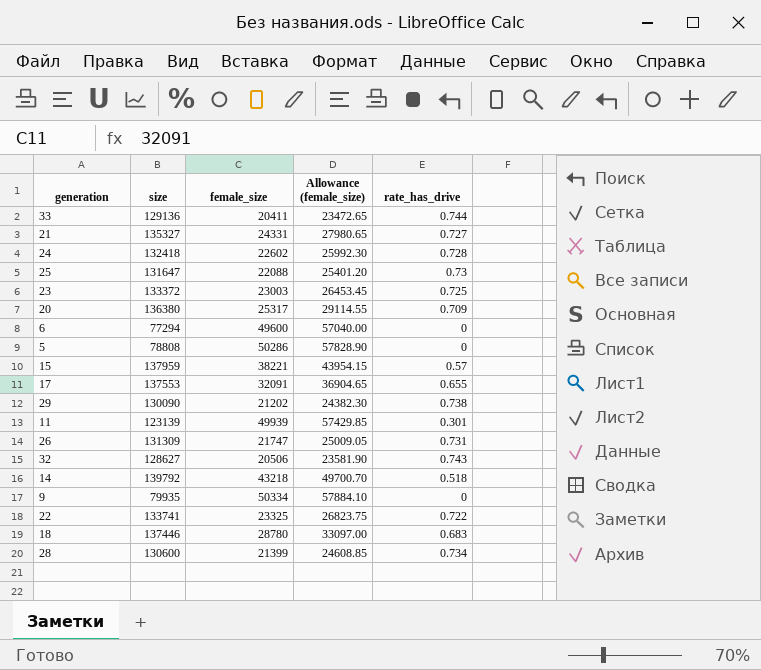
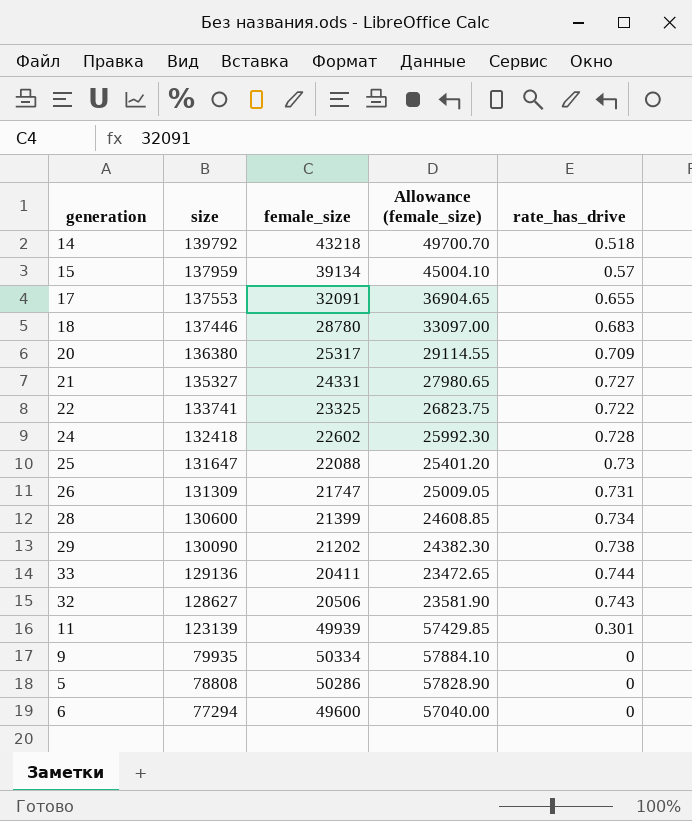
row order: none -> size descending
row 23: 133372 | 23003 | 26453.45 | 0.725 -> none
15 | female_size: 38221 -> 39134
15 | Allowance (female_size): 43954.15 -> 45004.10

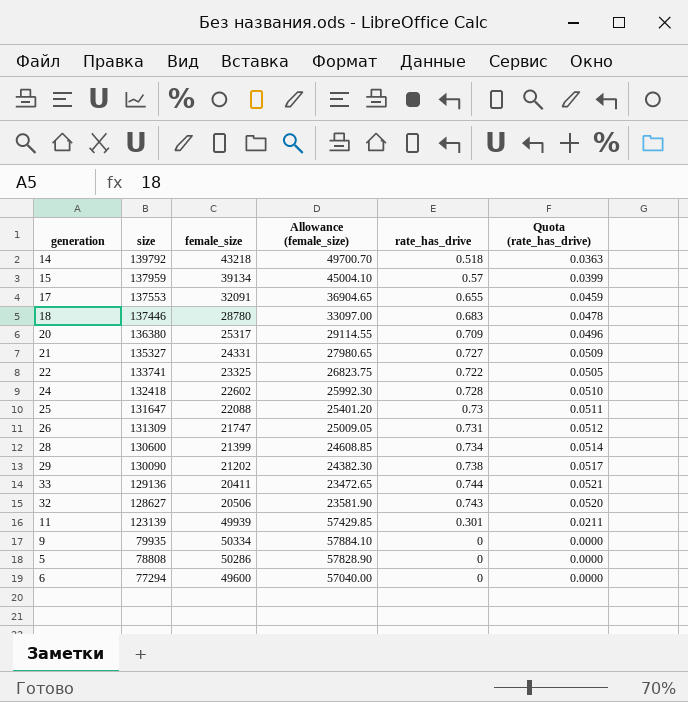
column Quota (rate_has_drive) | formula: none -> [rate_has_drive] * 0.07

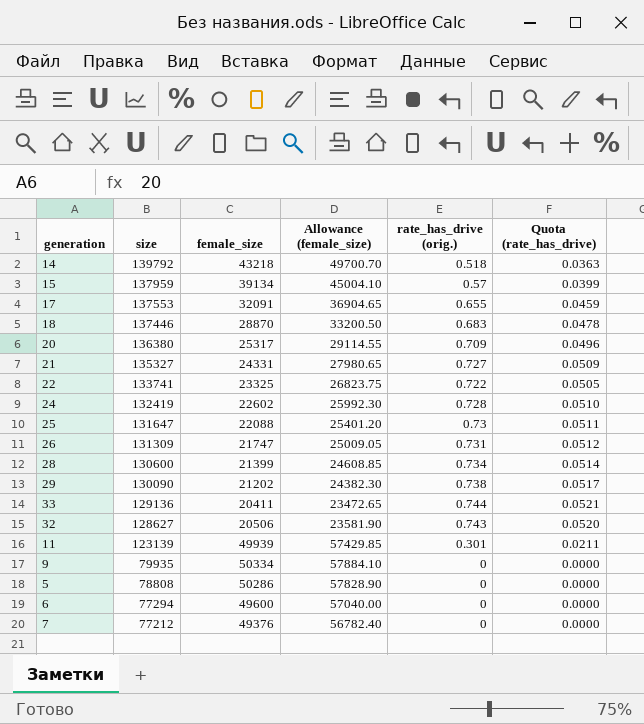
column name: rate_has_drive -> rate_has_drive (orig.)
18 | female_size: 28780 -> 28870
18 | Allowance (female_size): 33097.00 -> 33200.50
24 | size: 132418 -> 132419
row 7: none -> 77212 | 49376 | 56782.40 | 0 | 0.0000

